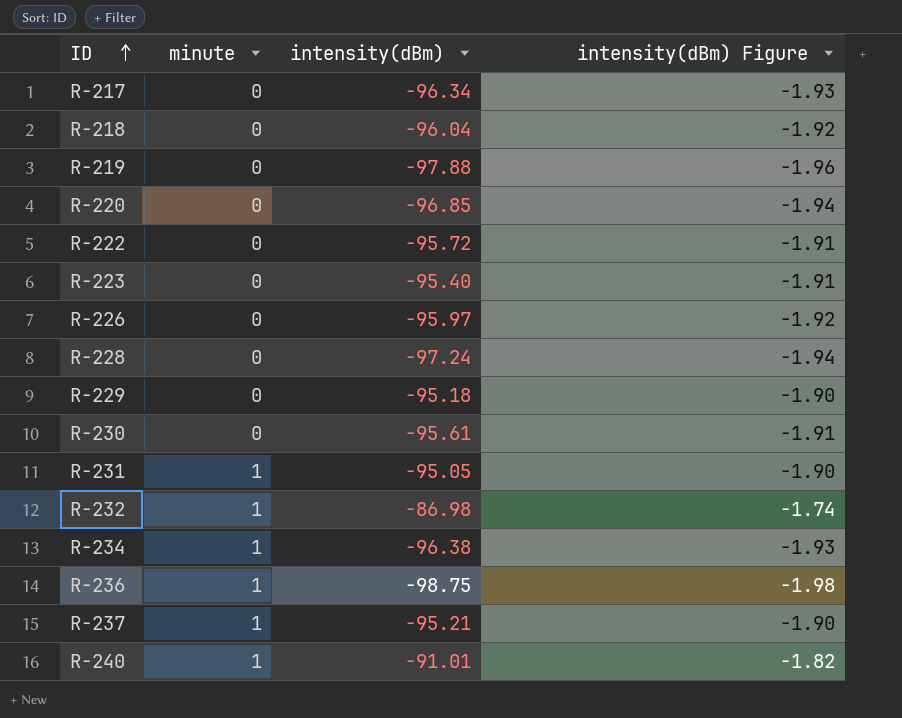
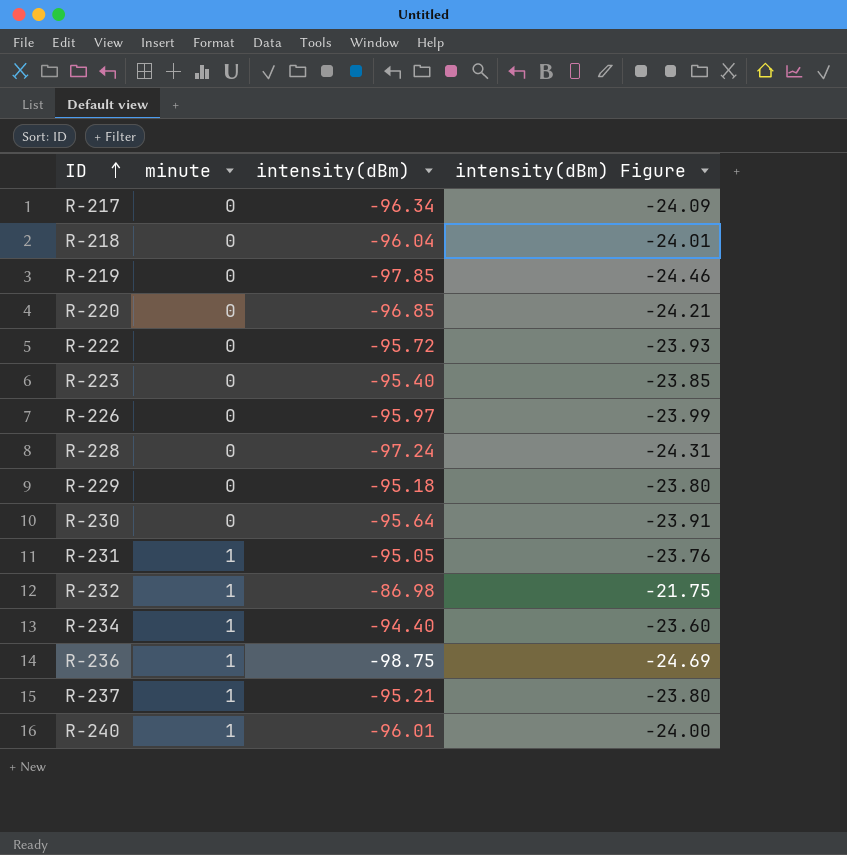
column intensity(dBm) Figure | formula: [intensity(dBm)] * 0.02 -> [intensity(dBm)] * 0.25
R-219 | intensity(dBm): -97.88 -> -97.85
R-230 | intensity(dBm): -95.61 -> -95.64
R-234 | intensity(dBm): -96.38 -> -94.40
R-240 | intensity(dBm): -91.01 -> -96.01

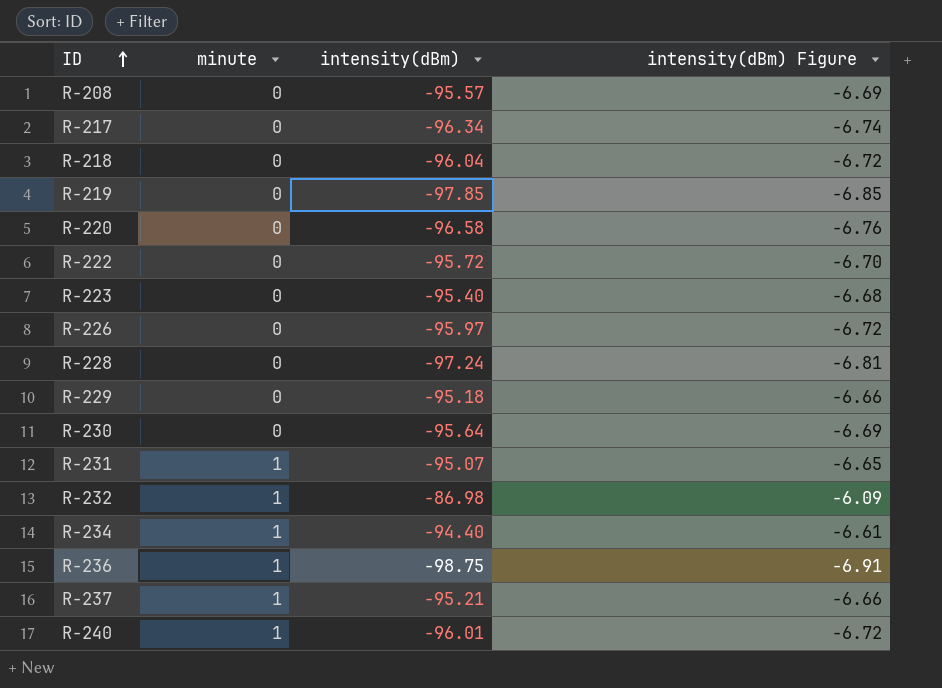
column intensity(dBm) Figure | formula: [intensity(dBm)] * 0.25 -> [intensity(dBm)] * 0.07
row R-208: none -> 0 | -95.57 | -6.69
R-220 | intensity(dBm): -96.85 -> -96.58
R-231 | intensity(dBm): -95.05 -> -95.07

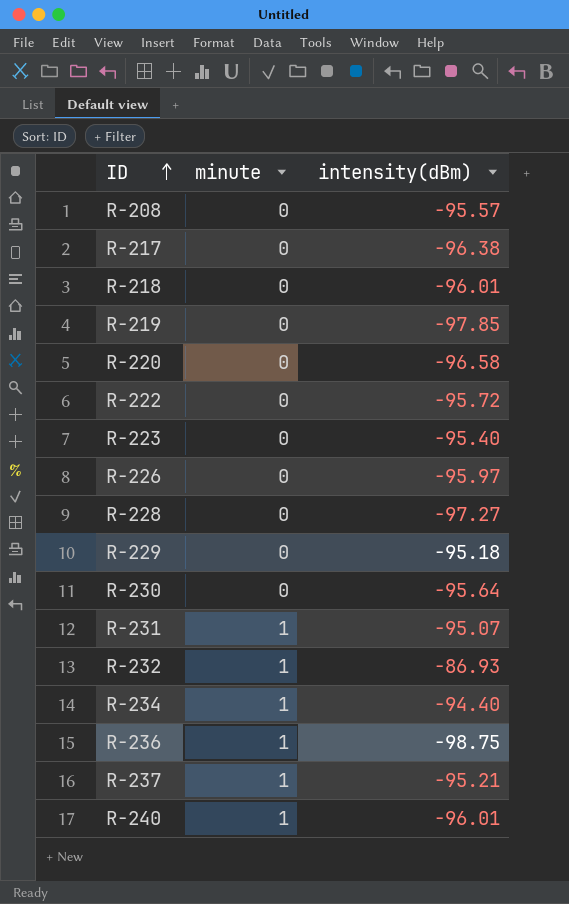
column intensity(dBm) Figure | formula: [intensity(dBm)] * 0.07 -> none
R-217 | intensity(dBm): -96.34 -> -96.38
R-218 | intensity(dBm): -96.04 -> -96.01
R-228 | intensity(dBm): -97.24 -> -97.27
R-232 | intensity(dBm): -86.98 -> -86.93

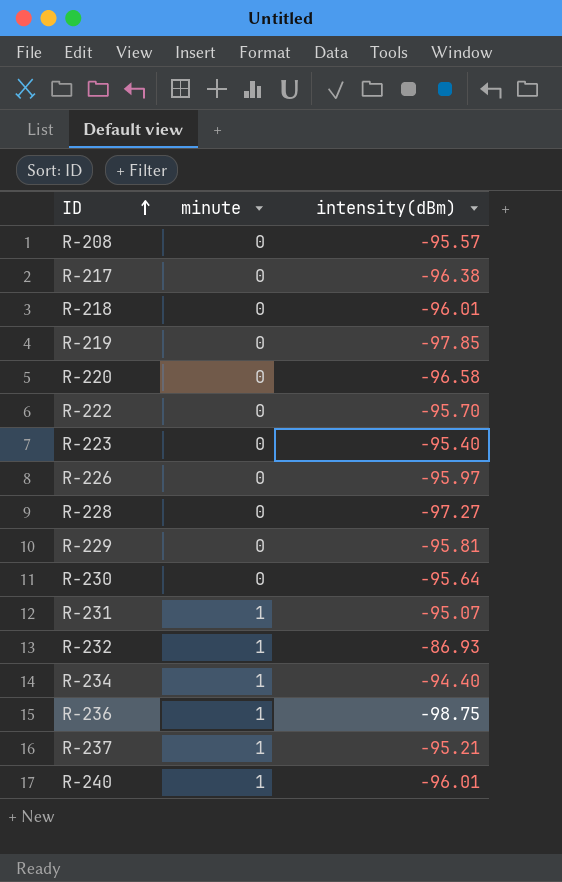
R-222 | intensity(dBm): -95.72 -> -95.70
R-229 | intensity(dBm): -95.18 -> -95.81

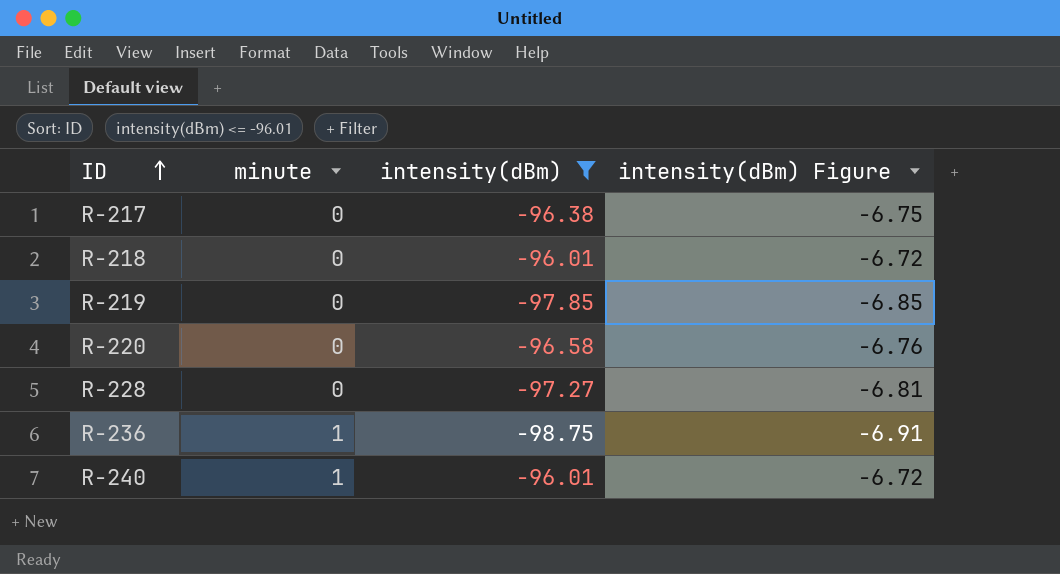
filter: none -> intensity(dBm) <= -96.01
column intensity(dBm) Figure | formula: none -> [intensity(dBm)] * 0.07

